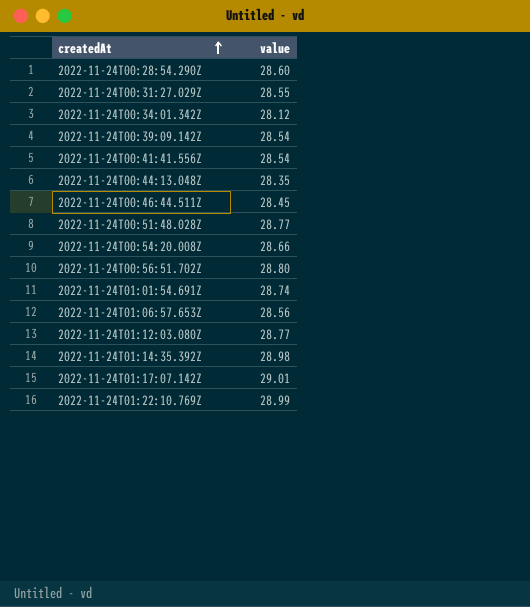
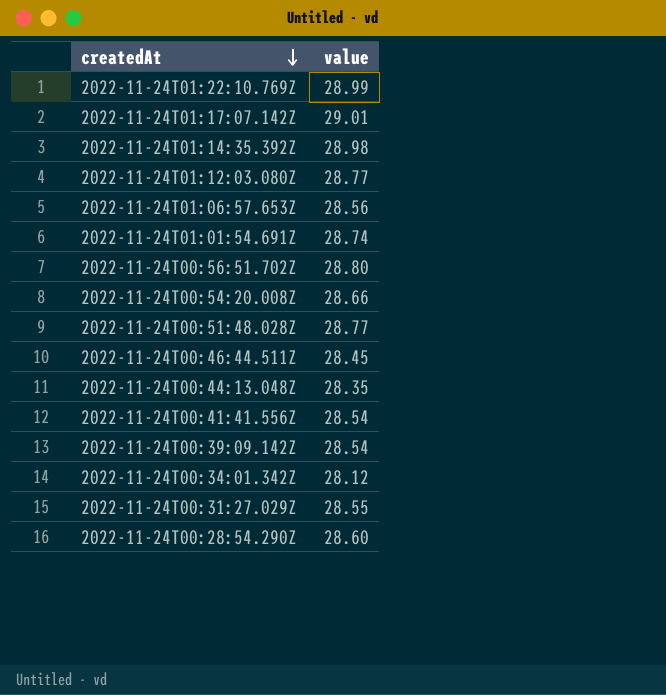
row order: createdAt ascending -> createdAt descending

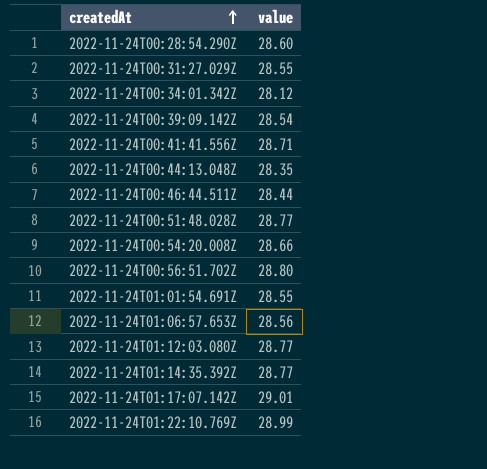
row order: createdAt descending -> createdAt ascending
2022-11-24T00:41:41.556Z | value: 28.54 -> 28.71
2022-11-24T00:46:44.511Z | value: 28.45 -> 28.44
2022-11-24T01:01:54.691Z | value: 28.74 -> 28.55
2022-11-24T01:14:35.392Z | value: 28.98 -> 28.77

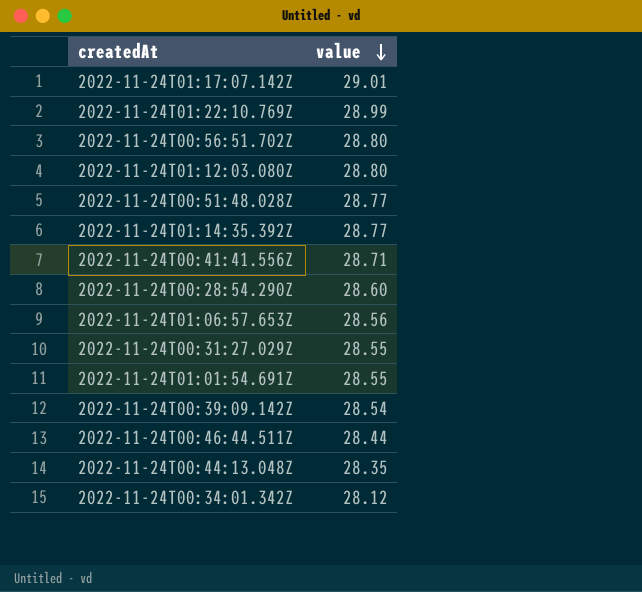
row order: createdAt ascending -> value descending
row 2022-11-24T00:54:20.008Z: 28.66 -> none
2022-11-24T01:12:03.080Z | value: 28.77 -> 28.80

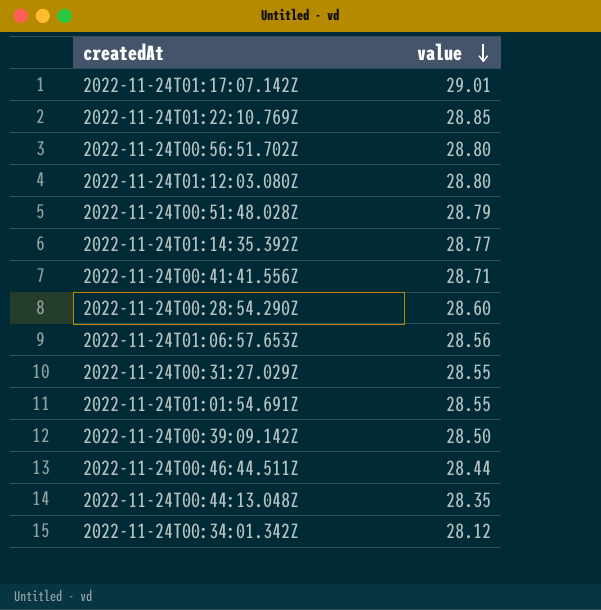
2022-11-24T01:22:10.769Z | value: 28.99 -> 28.85
2022-11-24T00:51:48.028Z | value: 28.77 -> 28.79
2022-11-24T00:39:09.142Z | value: 28.54 -> 28.50

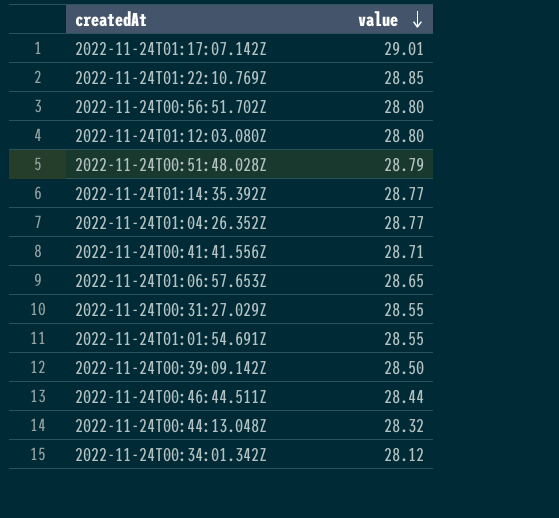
row 2022-11-24T00:28:54.290Z: 28.60 -> none
row 2022-11-24T01:04:26.352Z: none -> 28.77
2022-11-24T01:06:57.653Z | value: 28.56 -> 28.65
2022-11-24T00:44:13.048Z | value: 28.35 -> 28.32

